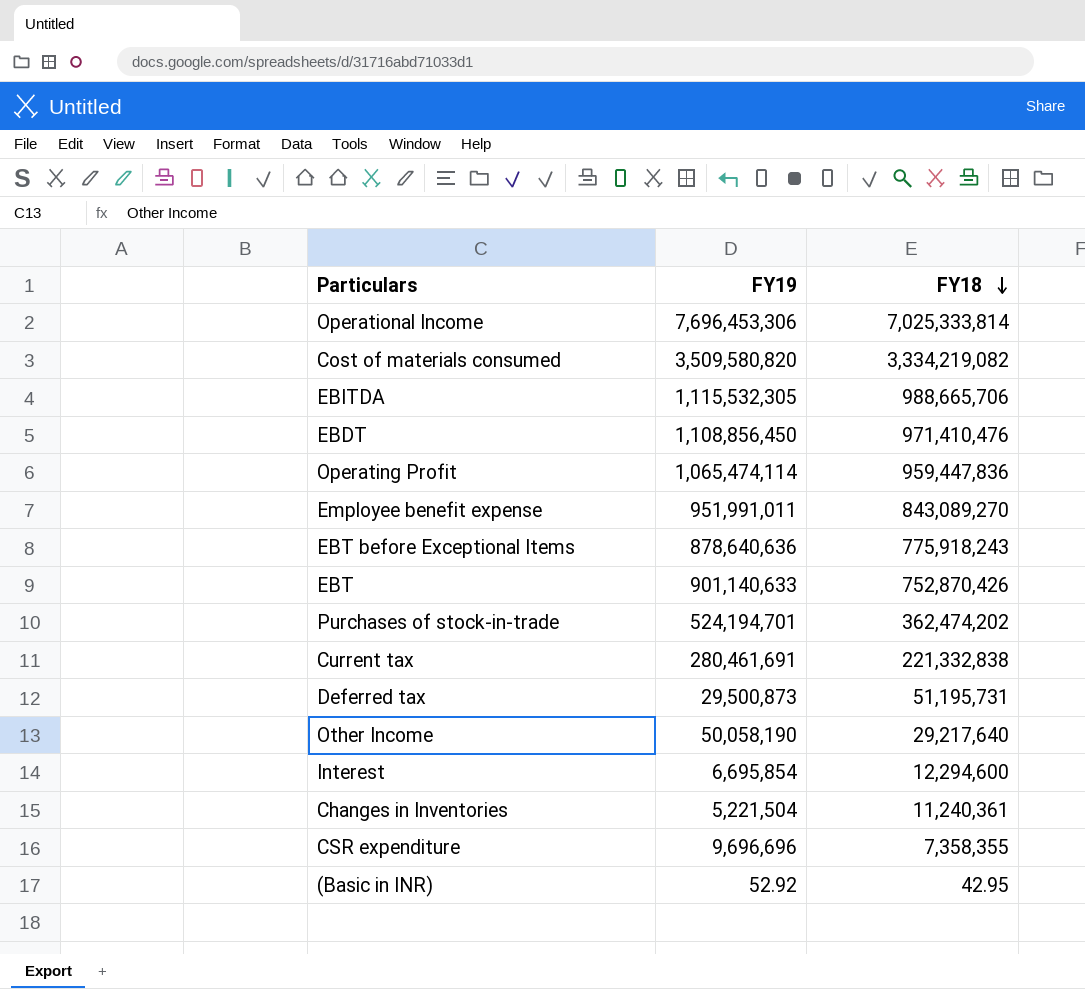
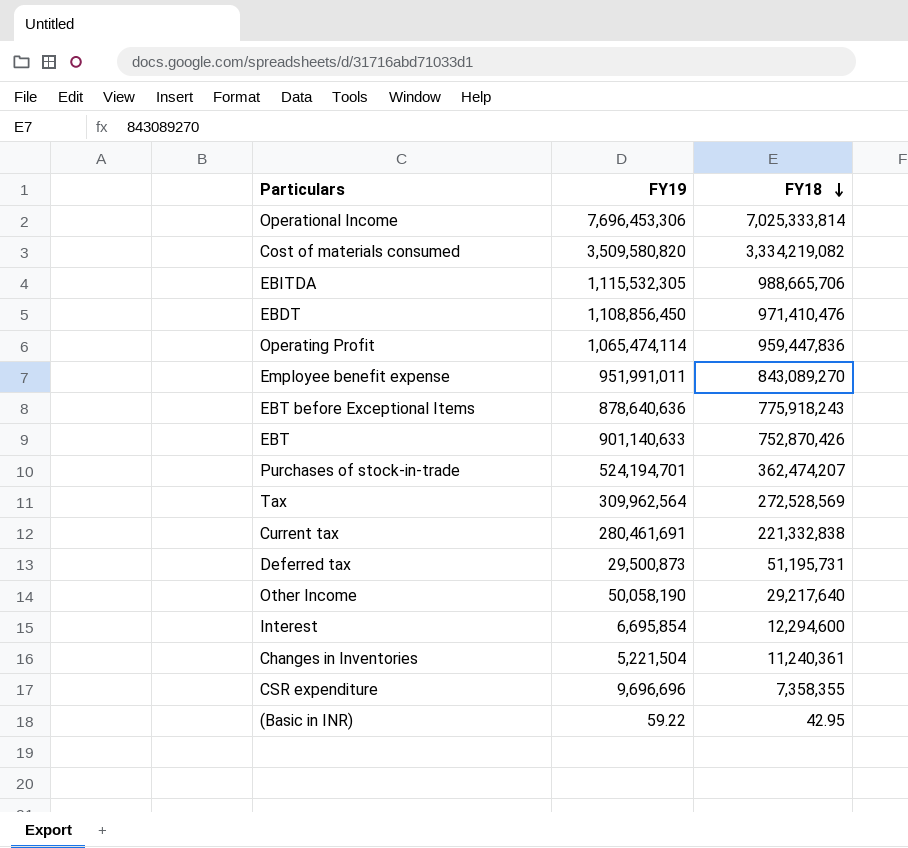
Purchases of stock-in-trade | FY18: 362,474,202 -> 362,474,207
row Tax: none -> 309,962,564 | 272,528,569
(Basic in INR) | FY19: 52.92 -> 59.22

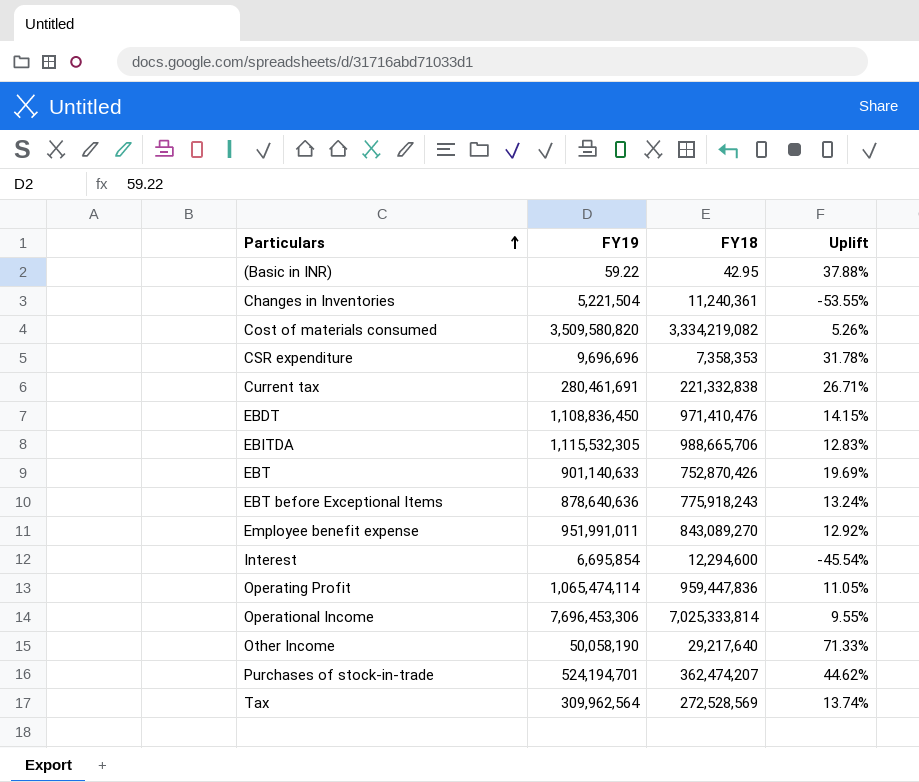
row order: FY18 descending -> Particulars ascending
column Uplift | formula: none -> ([FY19] - [FY18]) / [FY18]
row Deferred tax: 29,500,873 | 51,195,731 -> none
CSR expenditure | FY18: 7,358,355 -> 7,358,353
EBDT | FY19: 1,108,856,450 -> 1,108,836,450

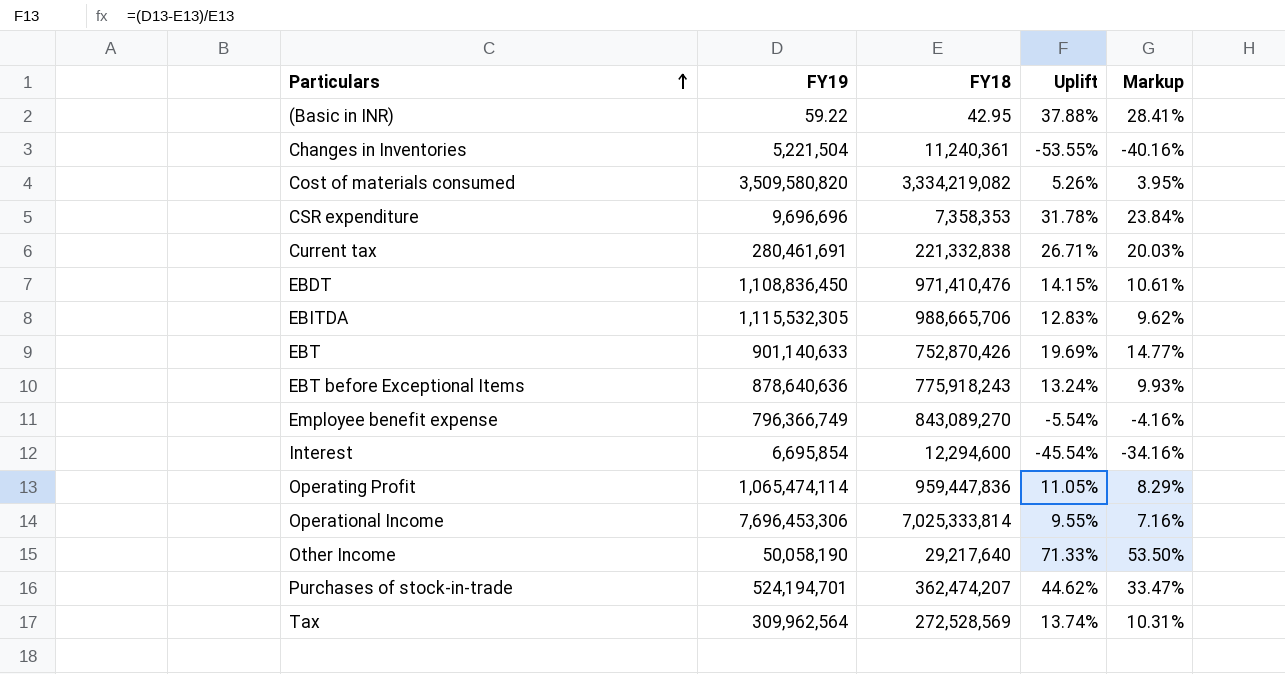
column Markup | formula: none -> [Uplift] * 0.75
Employee benefit expense | FY19: 951,991,011 -> 796,366,749
Employee benefit expense | Uplift: 12.92% -> -5.54%

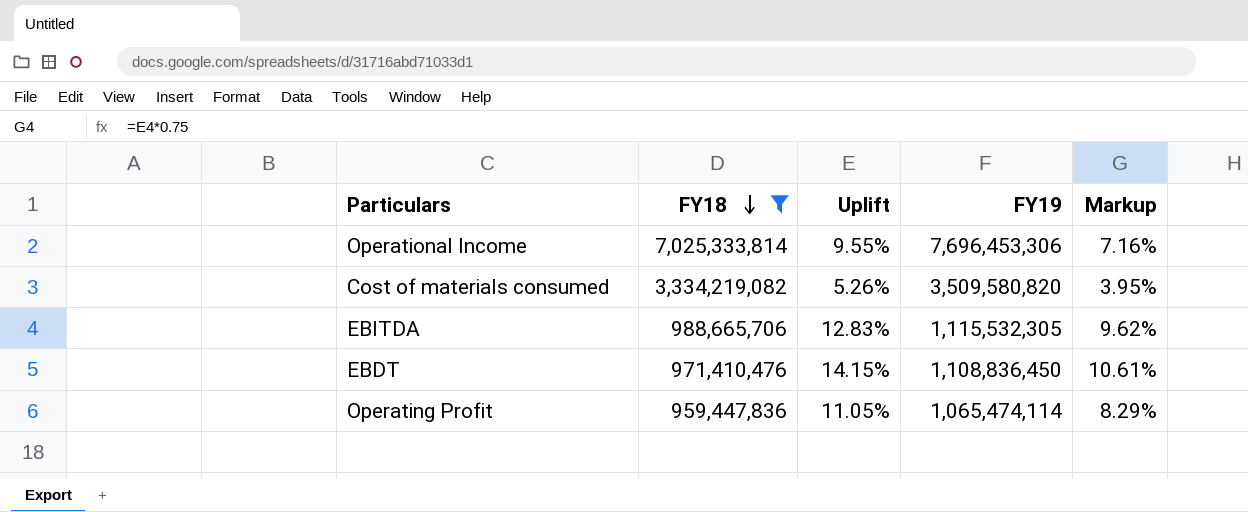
filter: none -> FY18 >= 959,447,836
row order: Particulars ascending -> FY18 descending
column FY19 | position: 2 -> 4

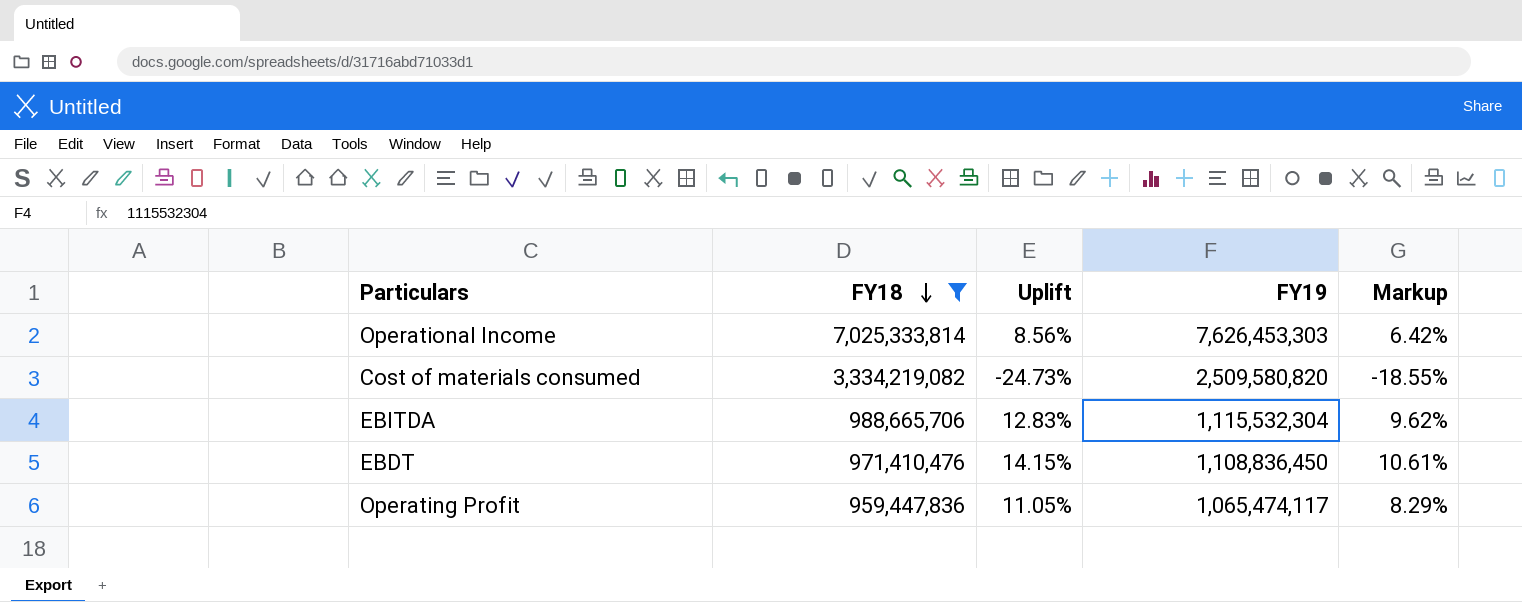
Operational Income | Uplift: 9.55% -> 8.56%
Operational Income | FY19: 7,696,453,306 -> 7,626,453,303
Operational Income | Markup: 7.16% -> 6.42%
Cost of materials consumed | Uplift: 5.26% -> -24.73%
Cost of materials consumed | FY19: 3,509,580,820 -> 2,509,580,820
Cost of materials consumed | Markup: 3.95% -> -18.55%
EBITDA | FY19: 1,115,532,305 -> 1,115,532,304
Operating Profit | FY19: 1,065,474,114 -> 1,065,474,117

